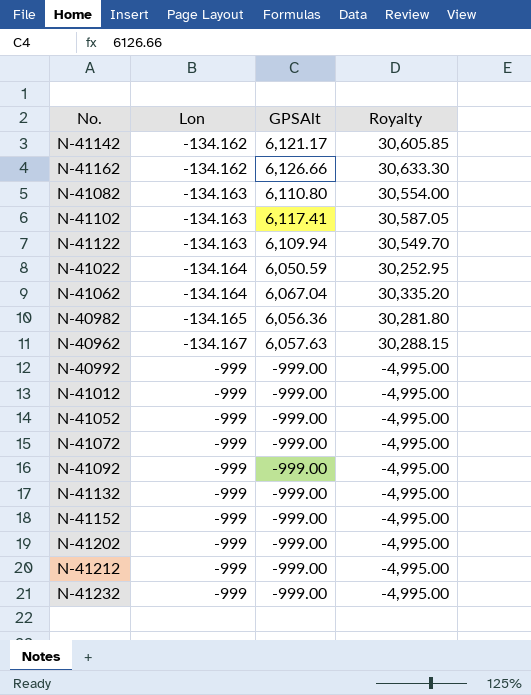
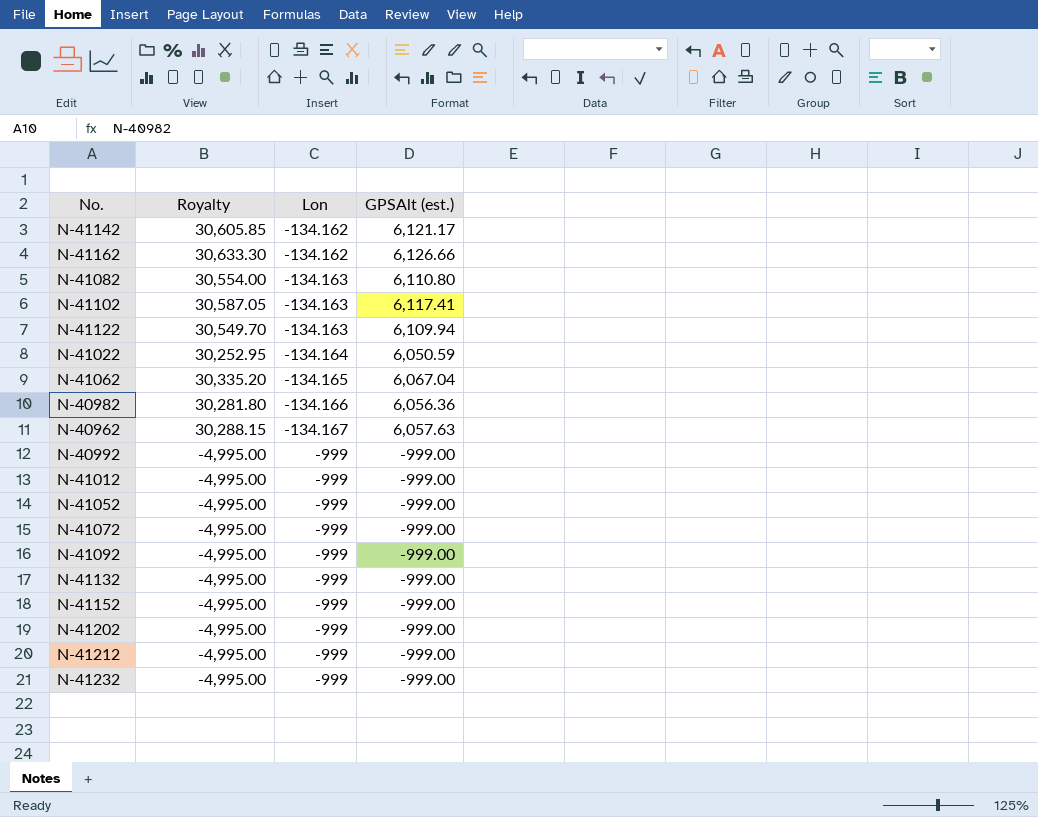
column Royalty | position: 4 -> 2
column name: GPSAlt -> GPSAlt (est.)
N-41062 | Lon: -134.164 -> -134.165
N-40982 | Lon: -134.165 -> -134.166

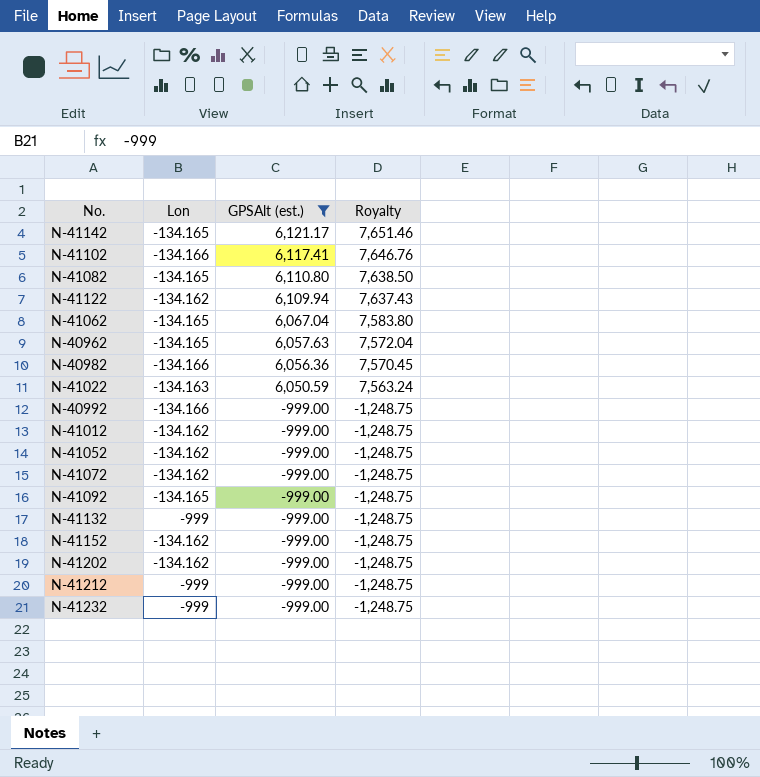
filter: none -> GPSAlt (est.) != 6,126.66
row order: Lon descending -> GPSAlt (est.) descending
column Royalty | formula: [GPSAlt (est.)] * 5 -> [GPSAlt (est.)] * 1.25
column Royalty | position: 2 -> 4
N-41142 | Lon: -134.162 -> -134.165
N-41102 | Lon: -134.163 -> -134.166
N-41082 | Lon: -134.163 -> -134.165
N-41122 | Lon: -134.163 -> -134.162
N-40962 | Lon: -134.167 -> -134.165
N-41022 | Lon: -134.164 -> -134.163
N-40992 | Lon: -999 -> -134.166
N-41012 | Lon: -999 -> -134.162
N-41052 | Lon: -999 -> -134.162
N-41072 | Lon: -999 -> -134.162
N-41092 | Lon: -999 -> -134.165
N-41152 | Lon: -999 -> -134.162
N-41202 | Lon: -999 -> -134.162

